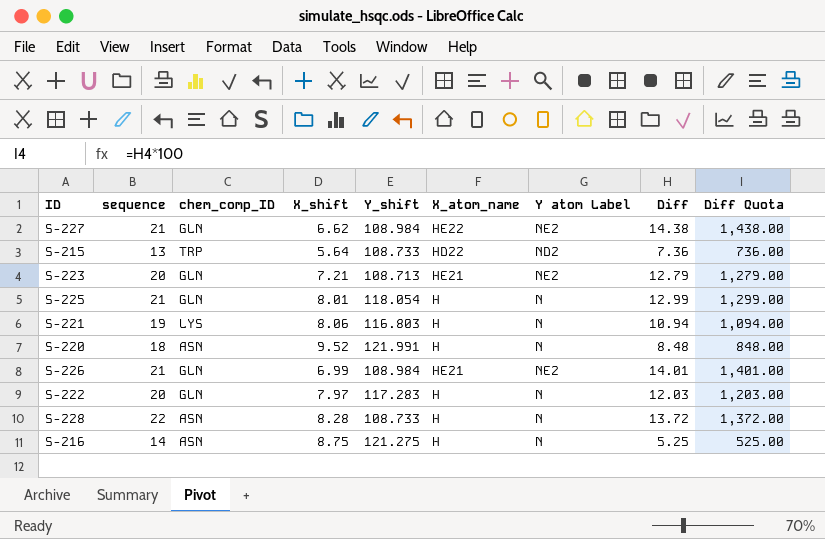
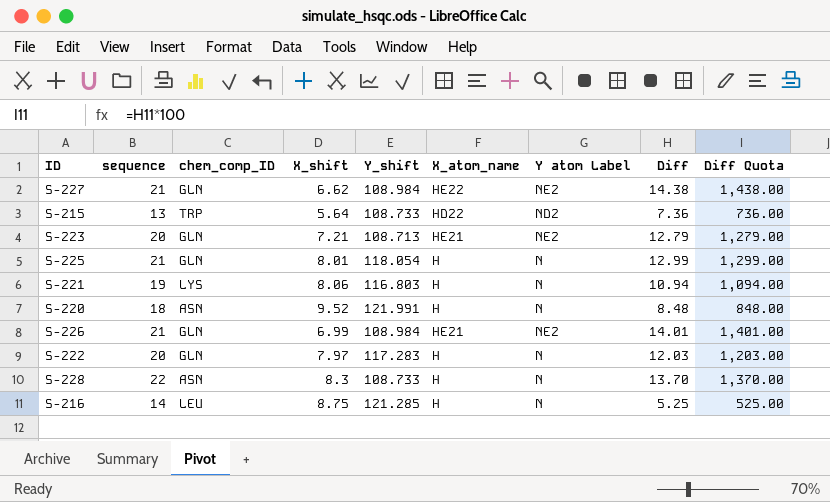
S-228 | X_shift: 8.28 -> 8.3
S-228 | Diff: 13.72 -> 13.70
S-228 | Diff Quota: 1,372.00 -> 1,370.00
S-216 | chem_comp_ID: ASN -> LEU
S-216 | Y_shift: 121.275 -> 121.285

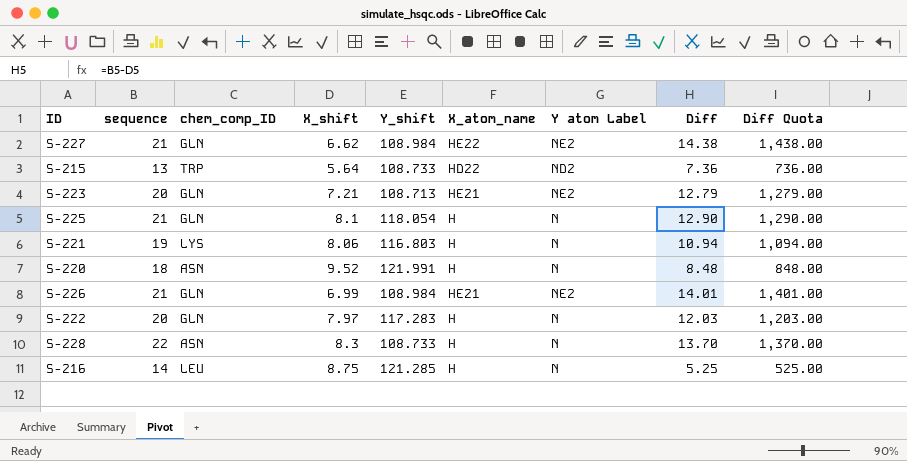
S-225 | X_shift: 8.01 -> 8.1
S-225 | Diff: 12.99 -> 12.90
S-225 | Diff Quota: 1,299.00 -> 1,290.00

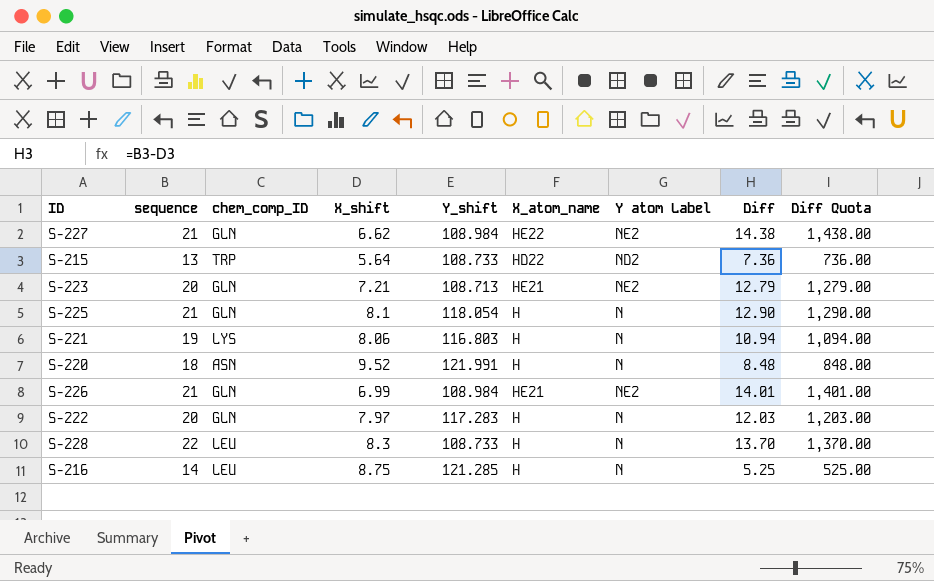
S-228 | chem_comp_ID: ASN -> LEU

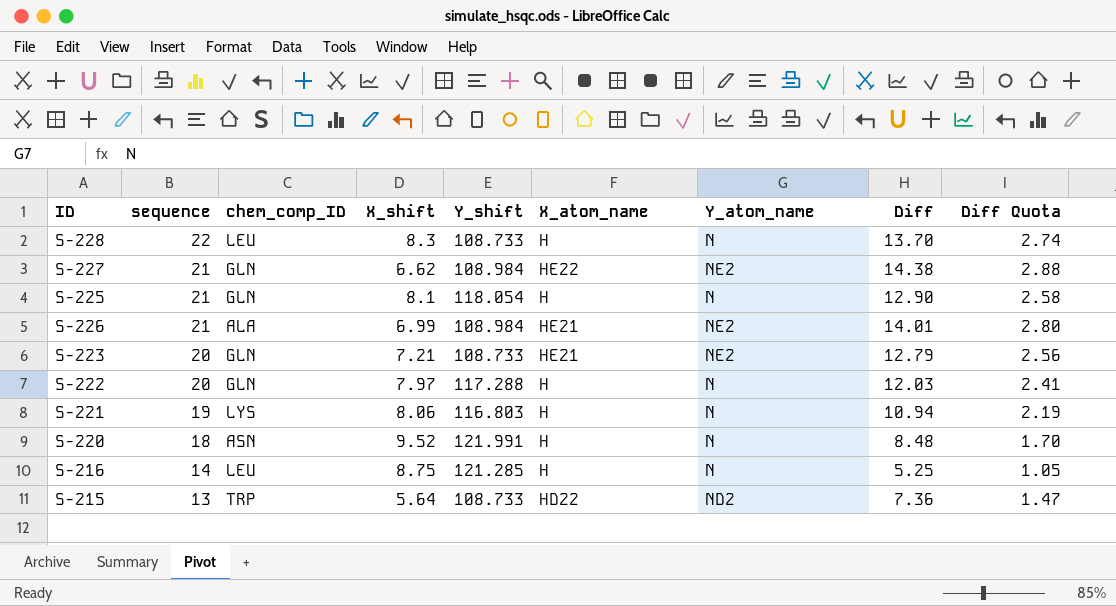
row order: none -> sequence descending
column name: Y atom Label -> Y_atom_name
column Diff Quota | formula: [Diff] * 100 -> [Diff] * 0.2
S-226 | chem_comp_ID: GLN -> ALA
S-223 | Y_shift: 108.713 -> 108.733
S-222 | Y_shift: 117.283 -> 117.288

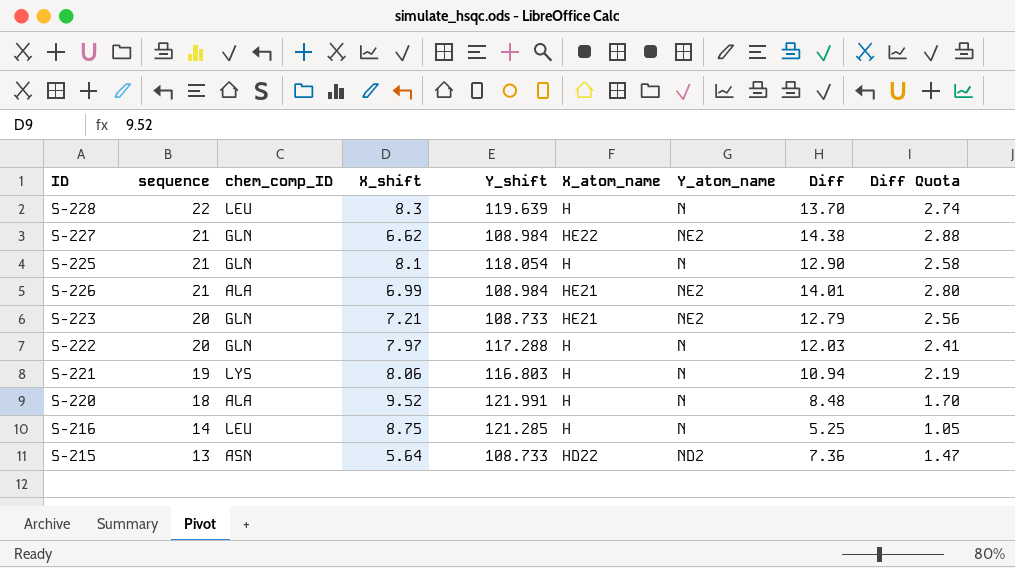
S-228 | Y_shift: 108.733 -> 119.639
S-220 | chem_comp_ID: ASN -> ALA
S-215 | chem_comp_ID: TRP -> ASN

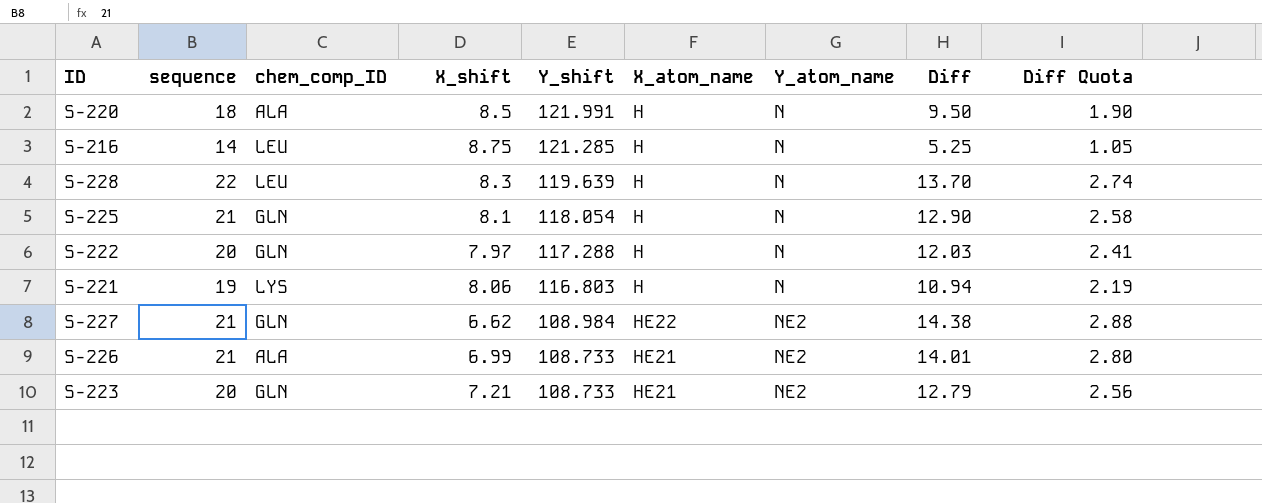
row order: sequence descending -> Y_shift descending
row S-215: 13 | ASN | 5.64 | 108.733 | HD22 | ND2 | 7.36 | 1.47 -> none
S-220 | X_shift: 9.52 -> 8.5
S-220 | Diff: 8.48 -> 9.50
S-220 | Diff Quota: 1.70 -> 1.90
S-226 | Y_shift: 108.984 -> 108.733

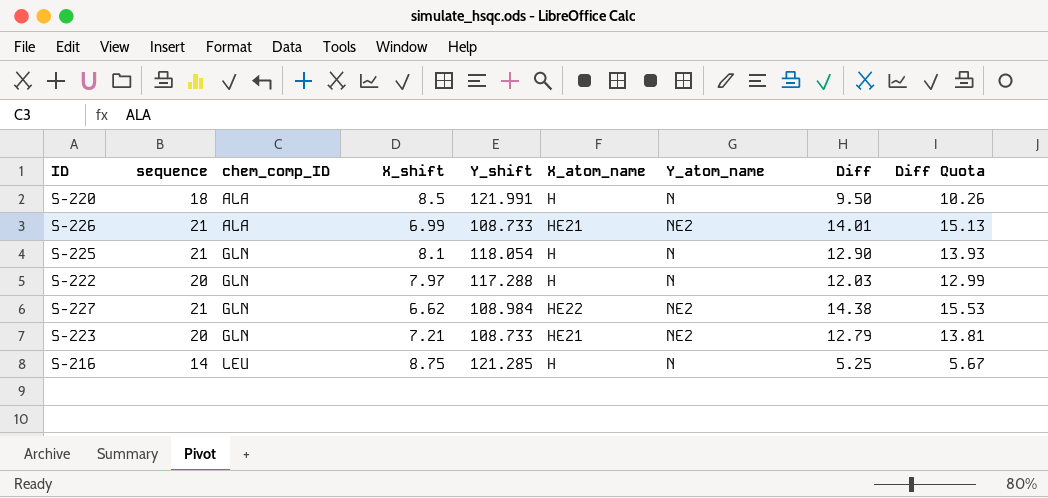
row order: Y_shift descending -> chem_comp_ID ascending
column Diff Quota | formula: [Diff] * 0.2 -> [Diff] * 1.08
row S-228: 22 | LEU | 8.3 | 119.639 | H | N | 13.70 | 2.74 -> none
row S-221: 19 | LYS | 8.06 | 116.803 | H | N | 10.94 | 2.19 -> none

